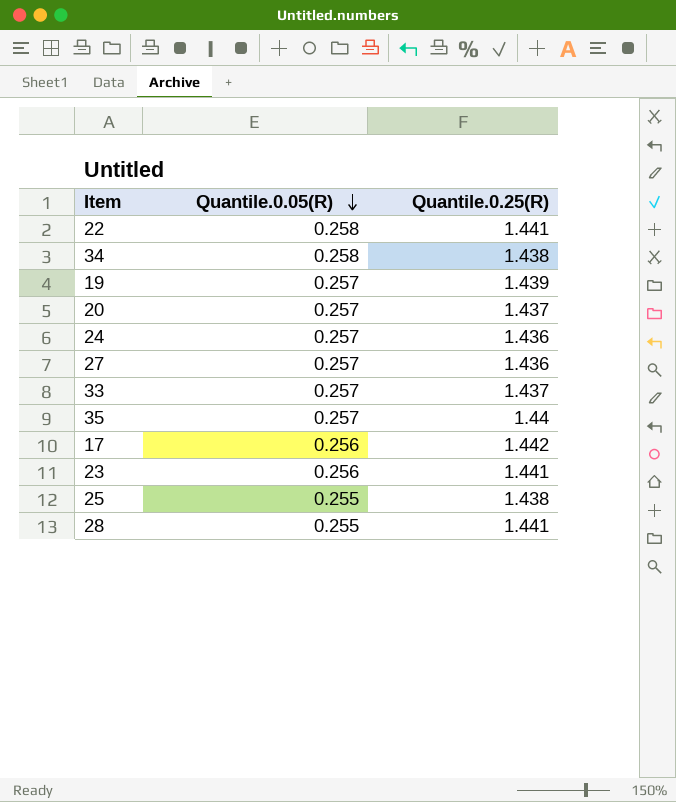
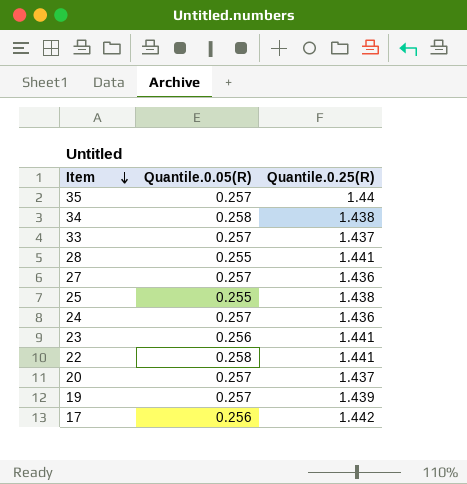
row order: Quantile.0.05(R) descending -> Item descending

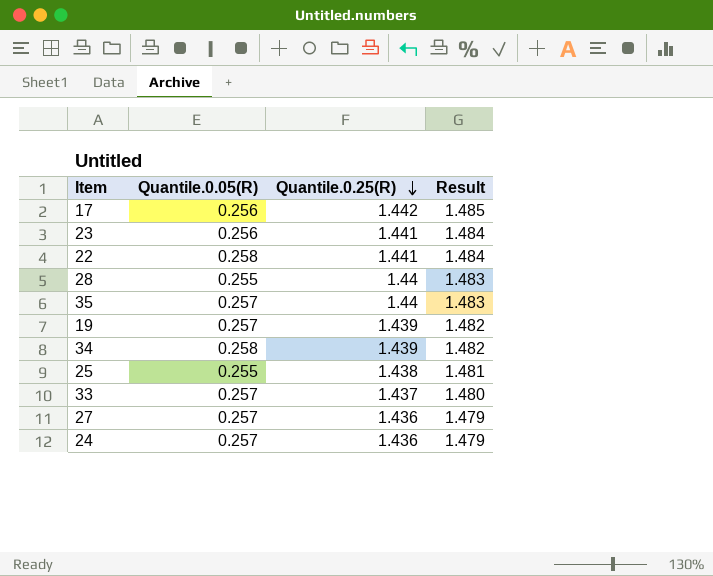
row order: Item descending -> Quantile.0.25(R) descending
column Result | formula: none -> [Quantile.0.25(R)] * 1.03
row 20: 0.257 | 1.437 -> none
28 | Quantile.0.25(R): 1.441 -> 1.44
34 | Quantile.0.25(R): 1.438 -> 1.439

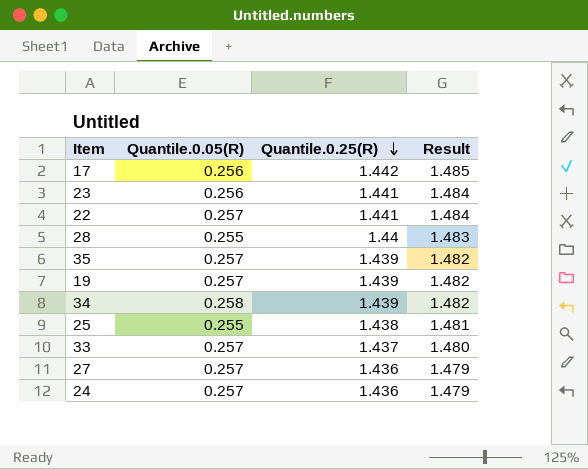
22 | Quantile.0.05(R): 0.258 -> 0.257
35 | Quantile.0.25(R): 1.44 -> 1.439
35 | Result: 1.483 -> 1.482

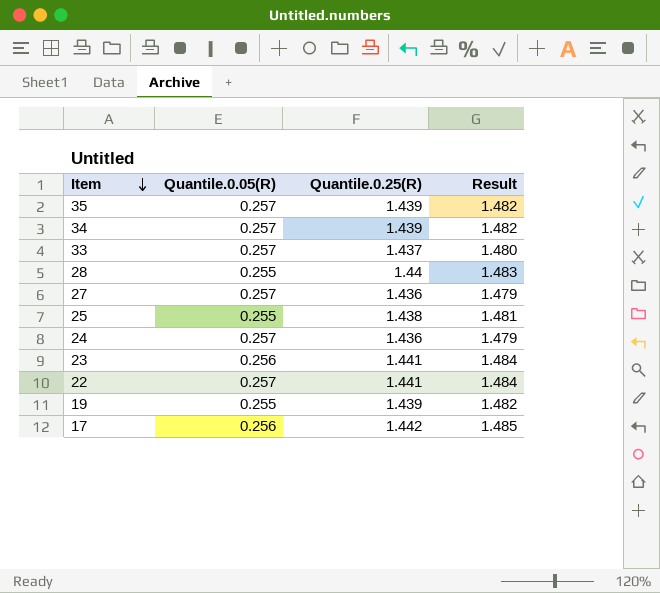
row order: Quantile.0.25(R) descending -> Item descending
34 | Quantile.0.05(R): 0.258 -> 0.257
19 | Quantile.0.05(R): 0.257 -> 0.255

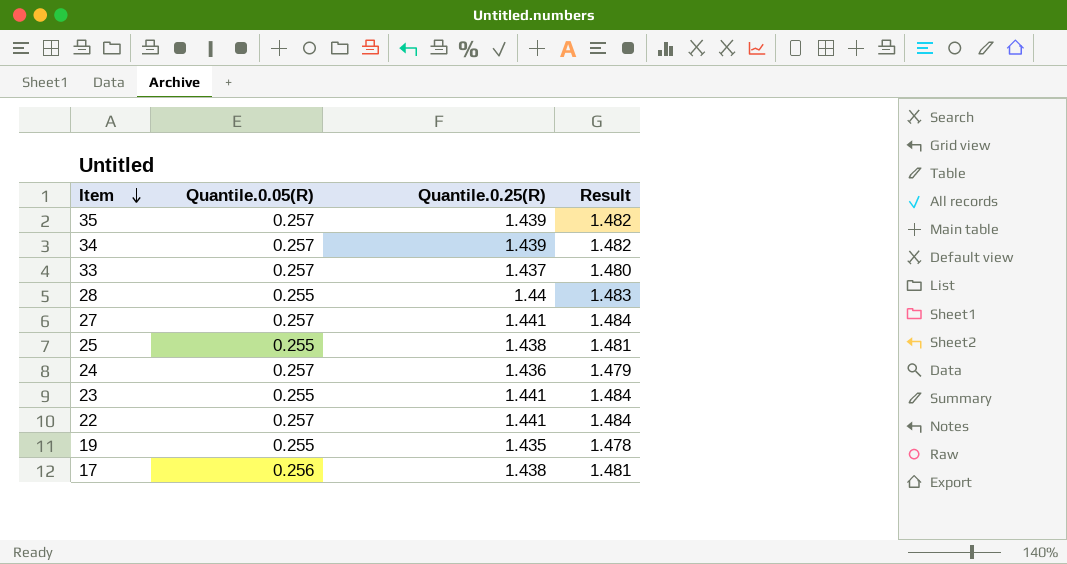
27 | Quantile.0.25(R): 1.436 -> 1.441
27 | Result: 1.479 -> 1.484
23 | Quantile.0.05(R): 0.256 -> 0.255
19 | Quantile.0.25(R): 1.439 -> 1.435
19 | Result: 1.482 -> 1.478
17 | Quantile.0.25(R): 1.442 -> 1.438
17 | Result: 1.485 -> 1.481

